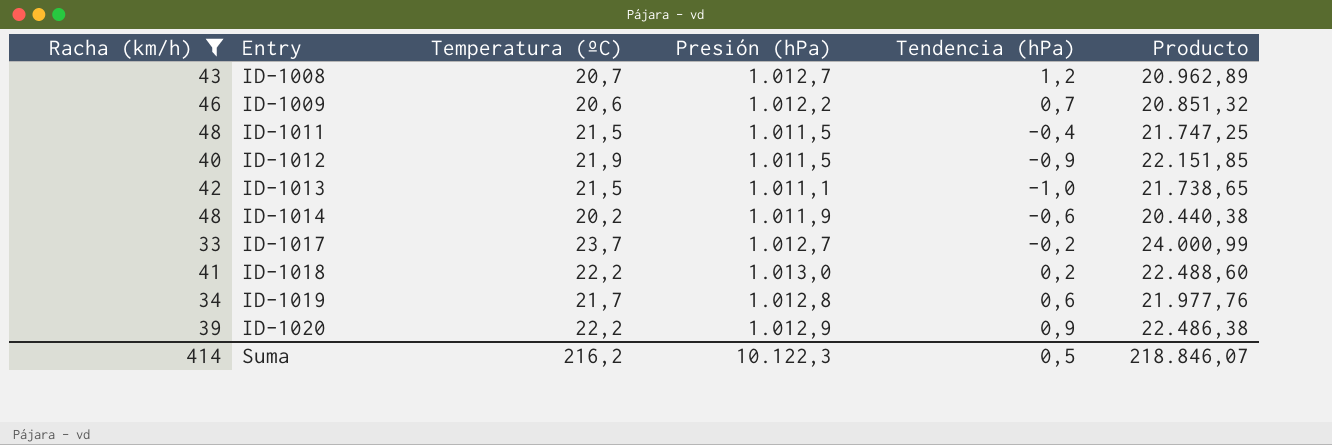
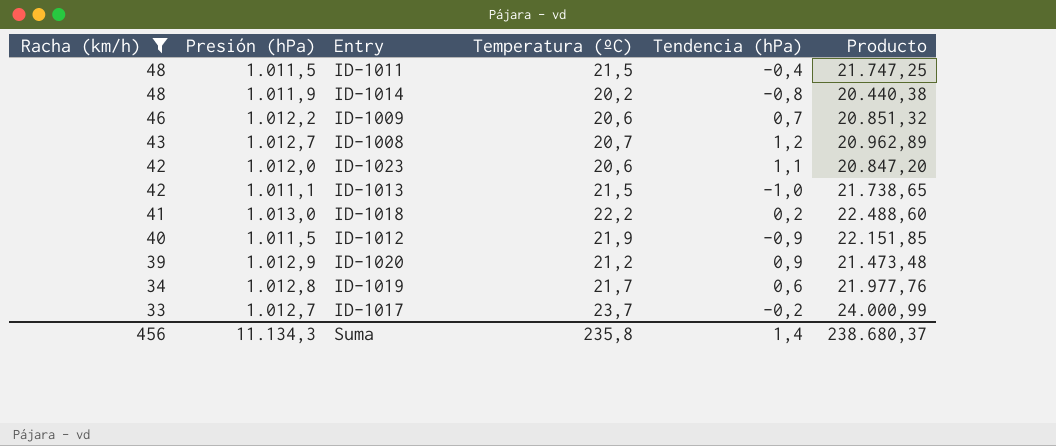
row order: Entry ascending -> Racha (km/h) descending
column Presión (hPa) | position: 4 -> 2
ID-1014 | Tendencia (hPa): -0,6 -> -0,8
row ID-1023: none -> 42 | 1.012,0 | 20,6 | 1,1 | 20.847,20
ID-1020 | Temperatura (ºC): 22,2 -> 21,2
ID-1020 | Producto: 22.486,38 -> 21.473,48
Suma | Racha (km/h): 414 -> 456
Suma | Presión (hPa): 10.122,3 -> 11.134,3
Suma | Temperatura (ºC): 216,2 -> 235,8
Suma | Tendencia (hPa): 0,5 -> 1,4
Suma | Producto: 218.846,07 -> 238.680,37

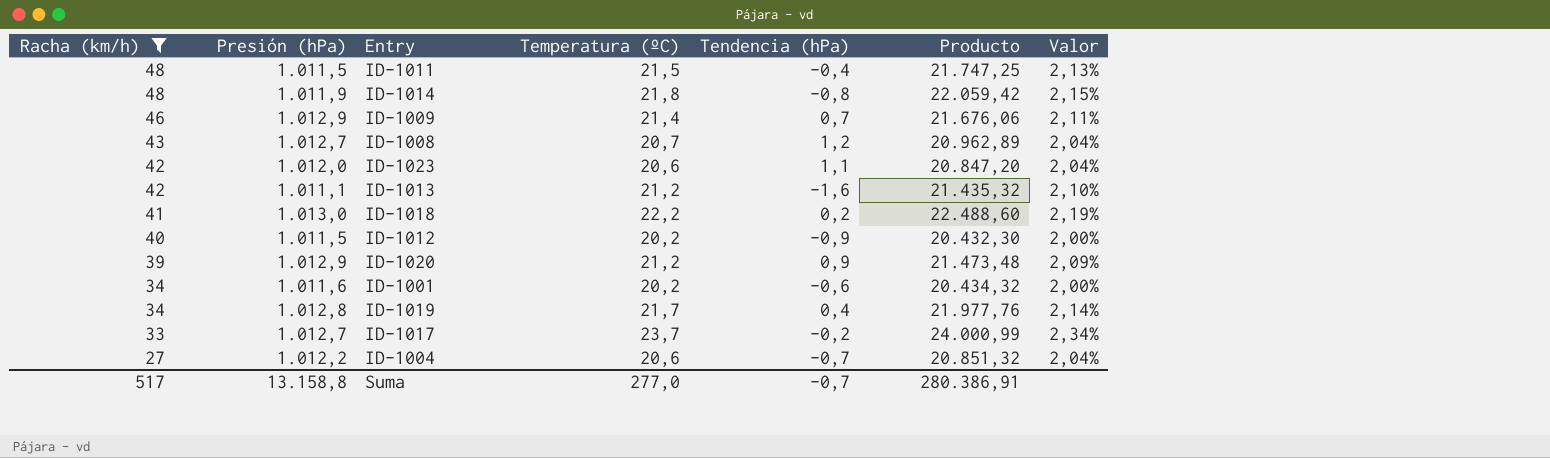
column Valor | formula: none -> [Temperatura (ºC)] / [Presión (hPa)]
ID-1014 | Temperatura (ºC): 20,2 -> 21,8
ID-1014 | Producto: 20.440,38 -> 22.059,42
ID-1009 | Presión (hPa): 1.012,2 -> 1.012,9
ID-1009 | Temperatura (ºC): 20,6 -> 21,4
ID-1009 | Producto: 20.851,32 -> 21.676,06
ID-1013 | Temperatura (ºC): 21,5 -> 21,2
ID-1013 | Tendencia (hPa): -1,0 -> -1,6
ID-1013 | Producto: 21.738,65 -> 21.435,32
ID-1012 | Temperatura (ºC): 21,9 -> 20,2
ID-1012 | Producto: 22.151,85 -> 20.432,30
row ID-1001: none -> 34 | 1.011,6 | 20,2 | -0,6 | 20.434,32 | 2,00%
ID-1019 | Tendencia (hPa): 0,6 -> 0,4
row ID-1004: none -> 27 | 1.012,2 | 20,6 | -0,7 | 20.851,32 | 2,04%
Suma | Racha (km/h): 456 -> 517
Suma | Presión (hPa): 11.134,3 -> 13.158,8
Suma | Temperatura (ºC): 235,8 -> 277,0
Suma | Tendencia (hPa): 1,4 -> -0,7
Suma | Producto: 238.680,37 -> 280.386,91

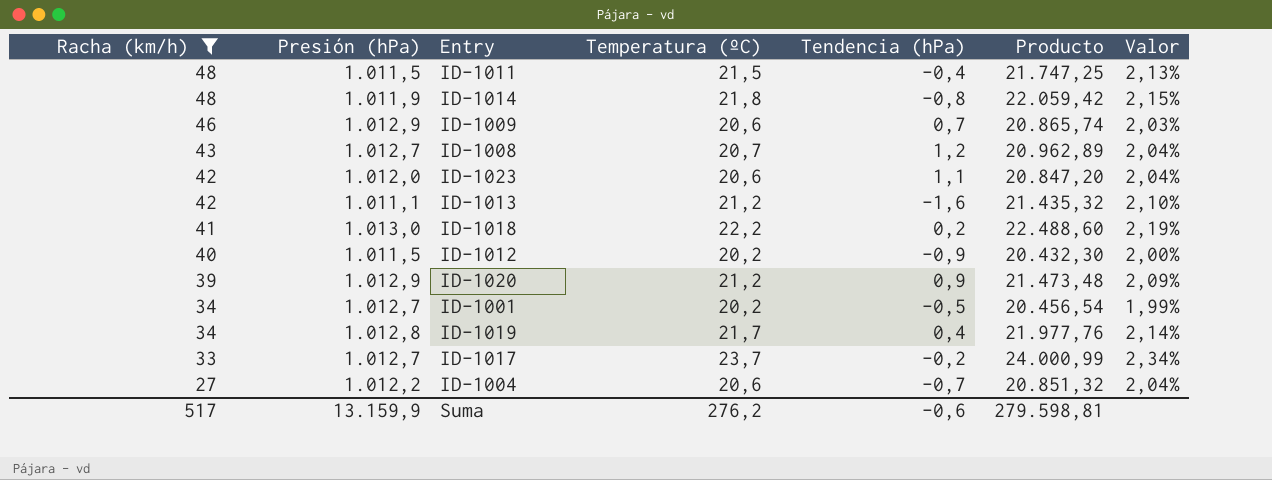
ID-1009 | Temperatura (ºC): 21,4 -> 20,6
ID-1009 | Producto: 21.676,06 -> 20.865,74
ID-1009 | Valor: 2,11% -> 2,03%
ID-1001 | Presión (hPa): 1.011,6 -> 1.012,7
ID-1001 | Tendencia (hPa): -0,6 -> -0,5
ID-1001 | Producto: 20.434,32 -> 20.456,54
ID-1001 | Valor: 2,00% -> 1,99%
Suma | Presión (hPa): 13.158,8 -> 13.159,9
Suma | Temperatura (ºC): 277,0 -> 276,2
Suma | Tendencia (hPa): -0,7 -> -0,6
Suma | Producto: 280.386,91 -> 279.598,81

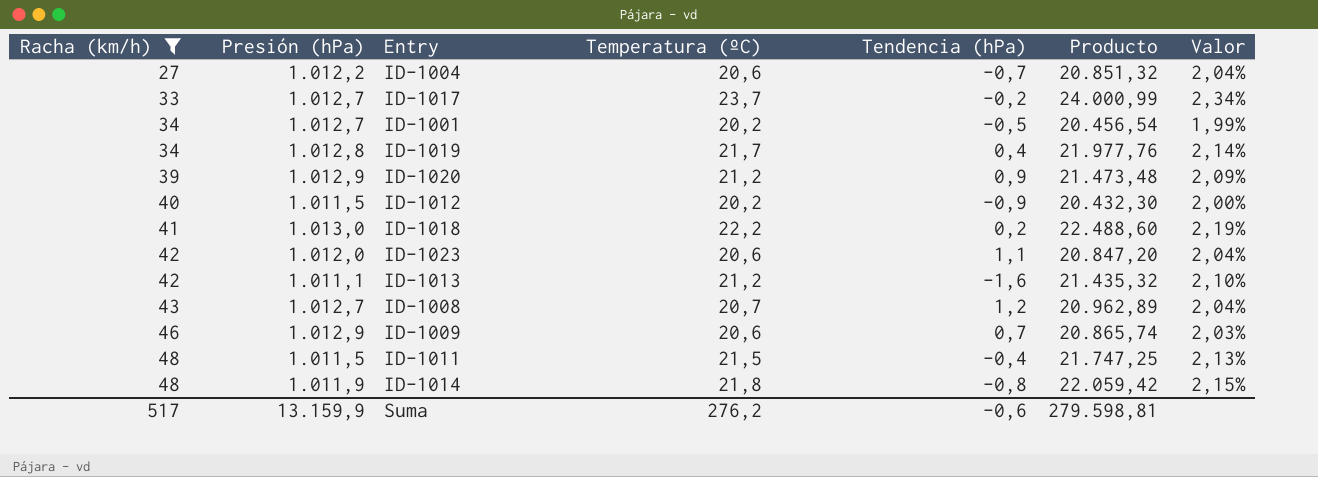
row order: Racha (km/h) descending -> Racha (km/h) ascending

